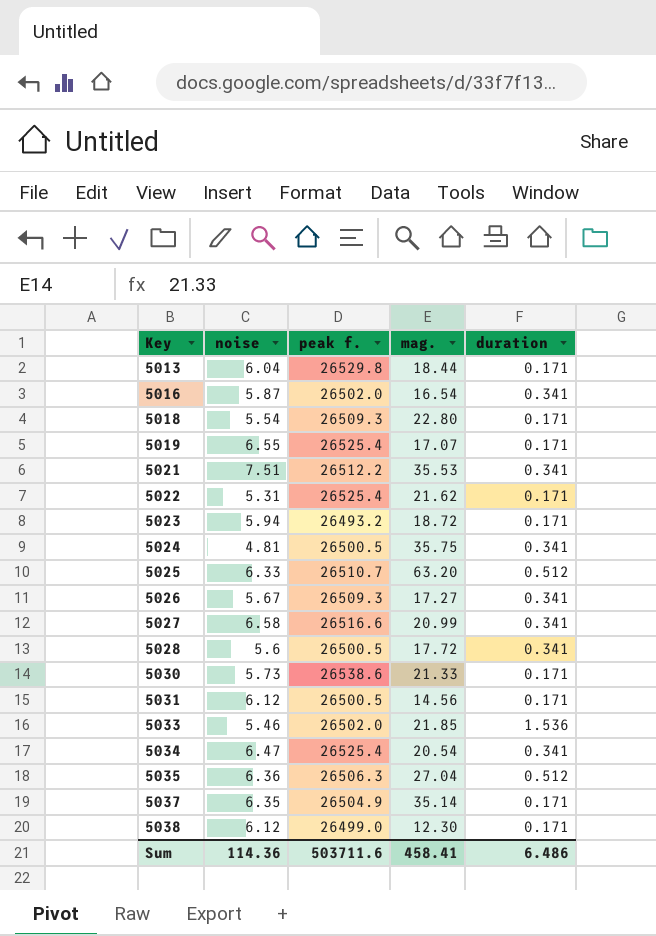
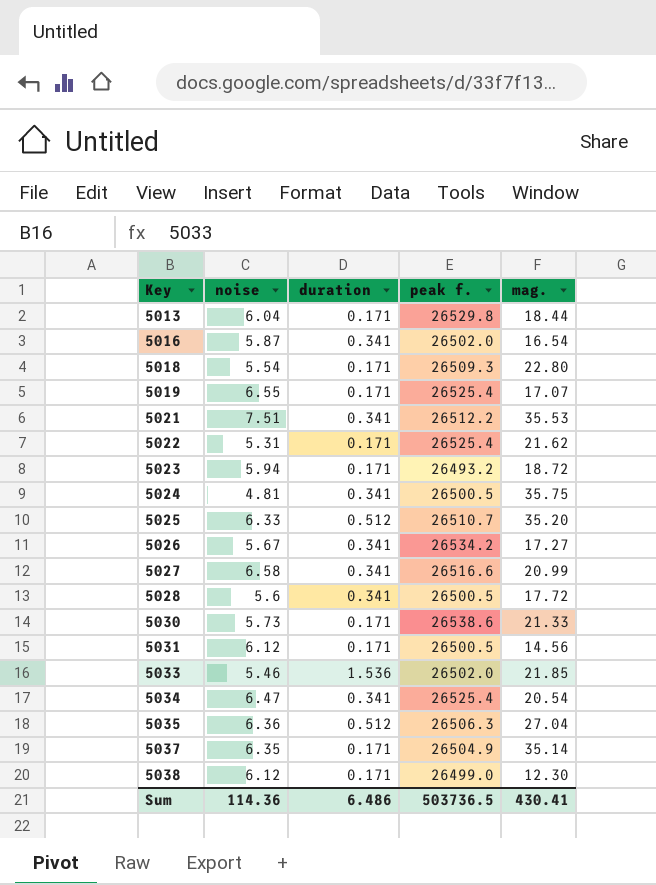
column duration | position: 5 -> 3
5025 | mag.: 63.20 -> 35.20
5026 | peak f.: 26509.3 -> 26534.2
Sum | peak f.: 503711.6 -> 503736.5
Sum | mag.: 458.41 -> 430.41

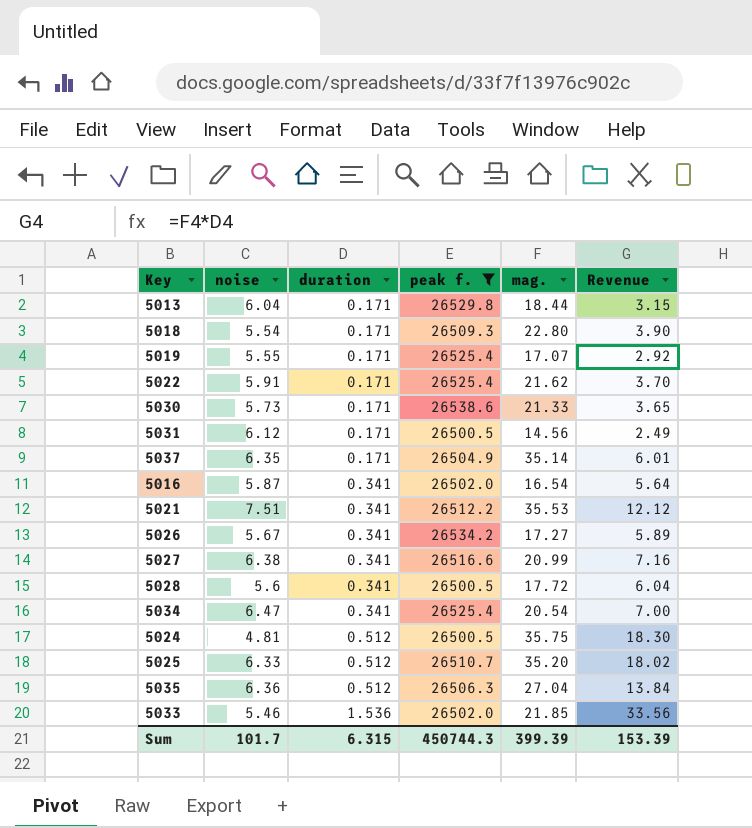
filter: none -> peak f. >= 26500.5
row order: Key ascending -> duration ascending
column Revenue | formula: none -> [duration] * [mag.]
5019 | noise: 6.55 -> 5.55
5022 | noise: 5.31 -> 5.91
5027 | noise: 6.58 -> 6.38
5024 | duration: 0.341 -> 0.512
Sum | noise: 114.36 -> 101.7
Sum | duration: 6.486 -> 6.315
Sum | peak f.: 503736.5 -> 450744.3
Sum | mag.: 430.41 -> 399.39

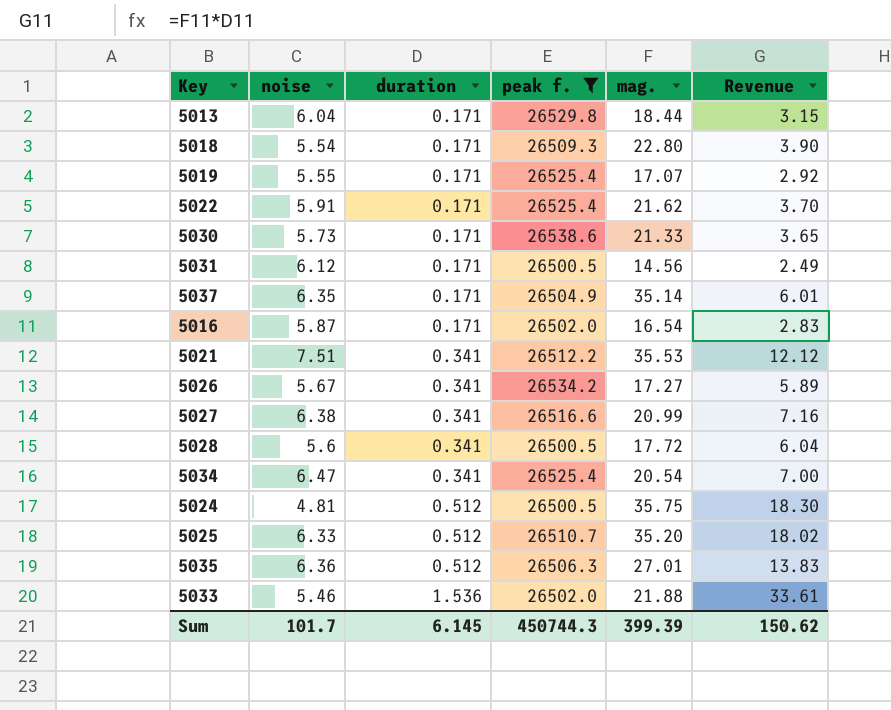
5016 | duration: 0.341 -> 0.171
5016 | Revenue: 5.64 -> 2.83
5035 | mag.: 27.04 -> 27.01
5035 | Revenue: 13.84 -> 13.83
5033 | mag.: 21.85 -> 21.88
5033 | Revenue: 33.56 -> 33.61
Sum | duration: 6.315 -> 6.145
Sum | Revenue: 153.39 -> 150.62

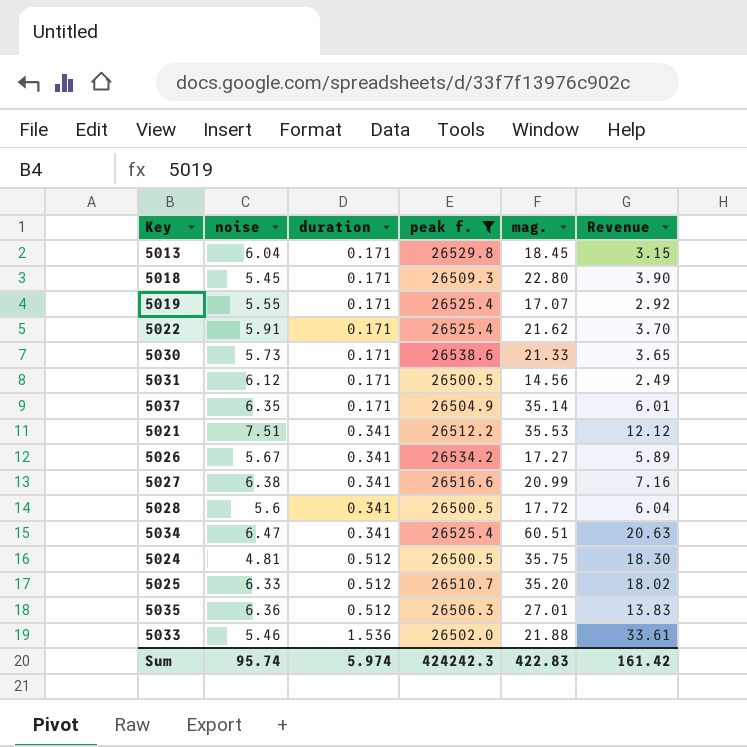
row 5016: 5.87 | 0.171 | 26502.0 | 16.54 | 2.83 -> none
5013 | mag.: 18.44 -> 18.45
5018 | noise: 5.54 -> 5.45
5034 | mag.: 20.54 -> 60.51
5034 | Revenue: 7.00 -> 20.63
Sum | noise: 101.7 -> 95.74
Sum | duration: 6.145 -> 5.974
Sum | peak f.: 450744.3 -> 424242.3
Sum | mag.: 399.39 -> 422.83
Sum | Revenue: 150.62 -> 161.42

